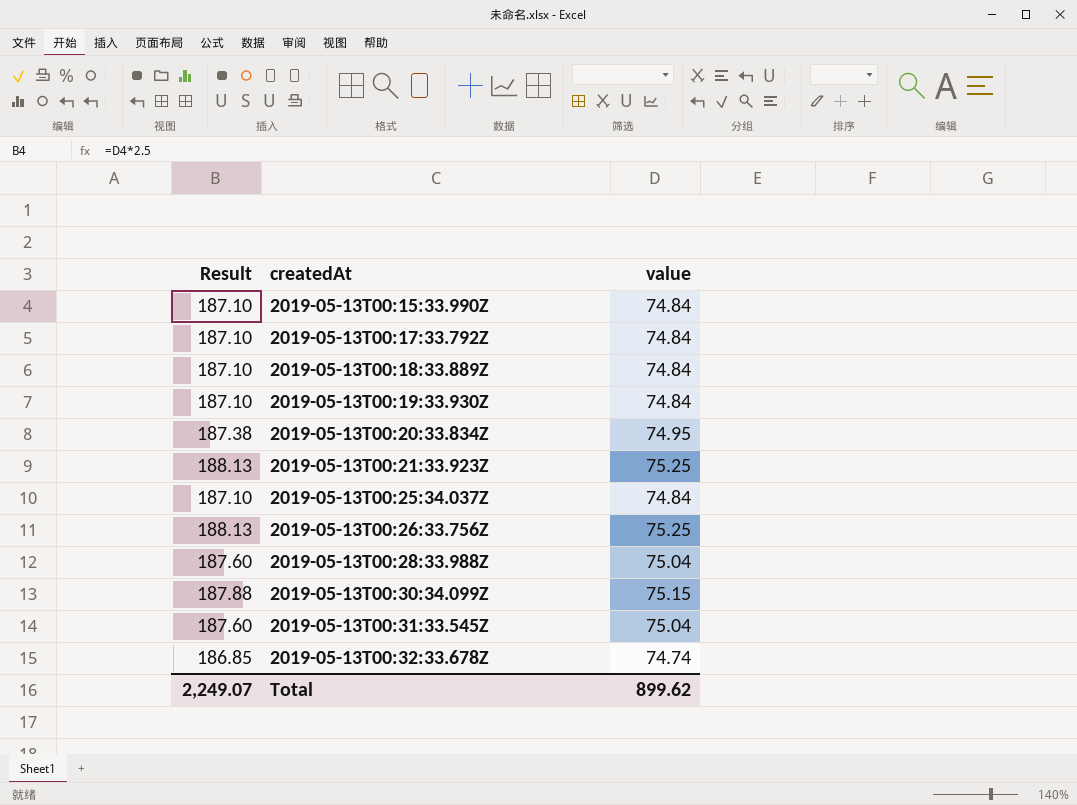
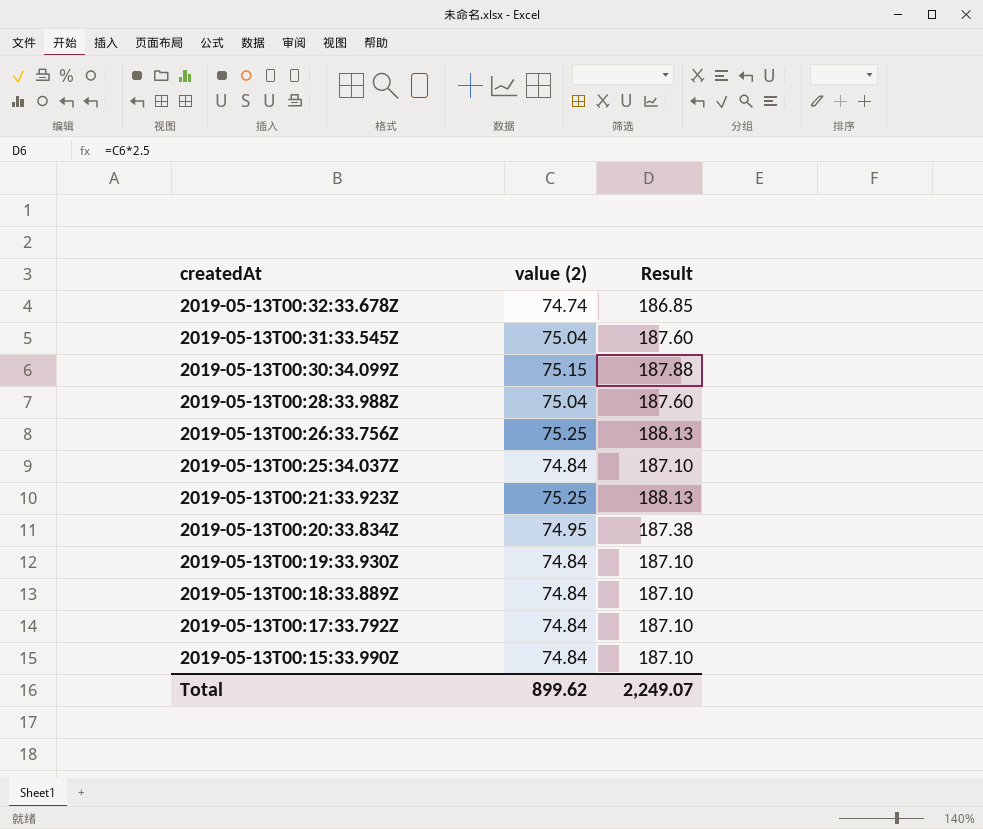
row order: createdAt ascending -> createdAt descending
column name: value -> value (2)
column Result | position: 1 -> 3

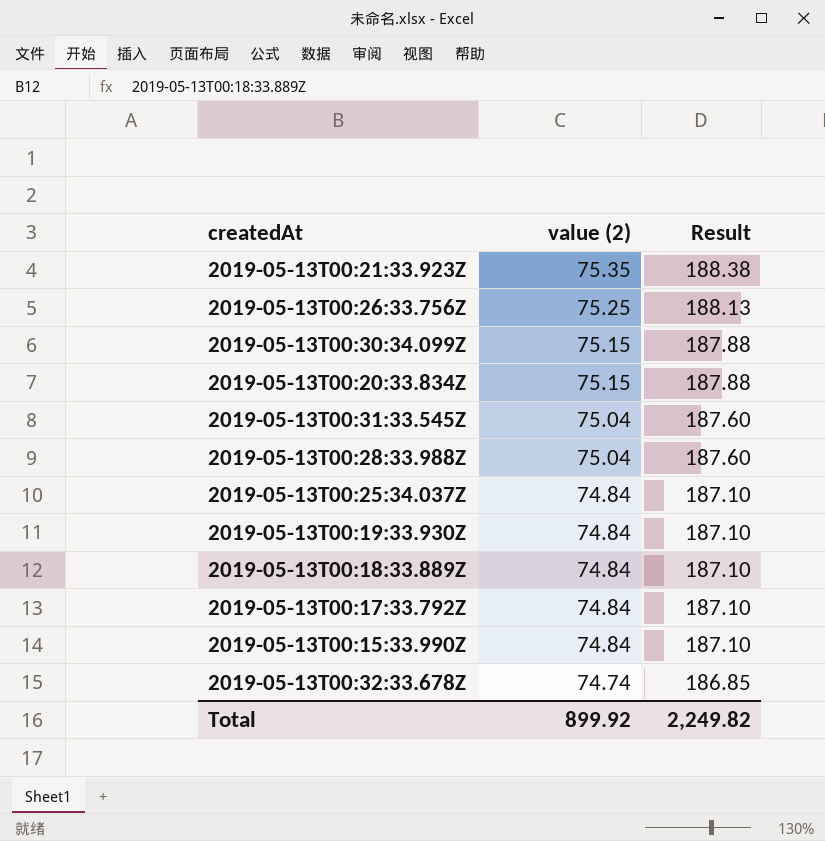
row order: createdAt descending -> value (2) descending
2019-05-13T00:21:33.923Z | value (2): 75.25 -> 75.35
2019-05-13T00:21:33.923Z | Result: 188.13 -> 188.38
2019-05-13T00:20:33.834Z | value (2): 74.95 -> 75.15
2019-05-13T00:20:33.834Z | Result: 187.38 -> 187.88
Total | value (2): 899.62 -> 899.92
Total | Result: 2,249.07 -> 2,249.82

